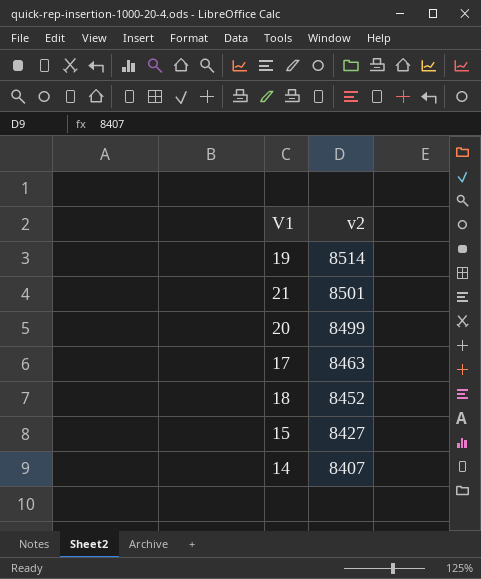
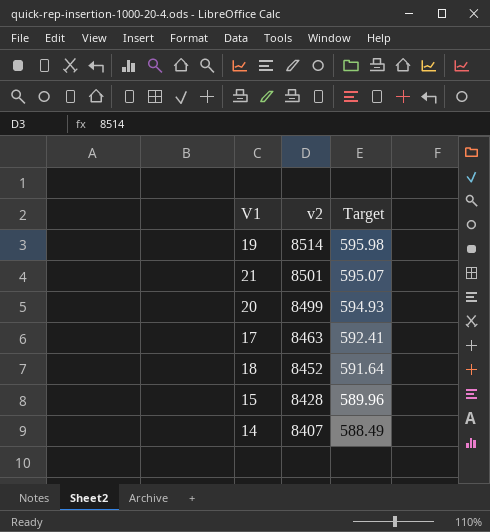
column Target | formula: none -> [v2] * 0.07
15 | v2: 8427 -> 8428

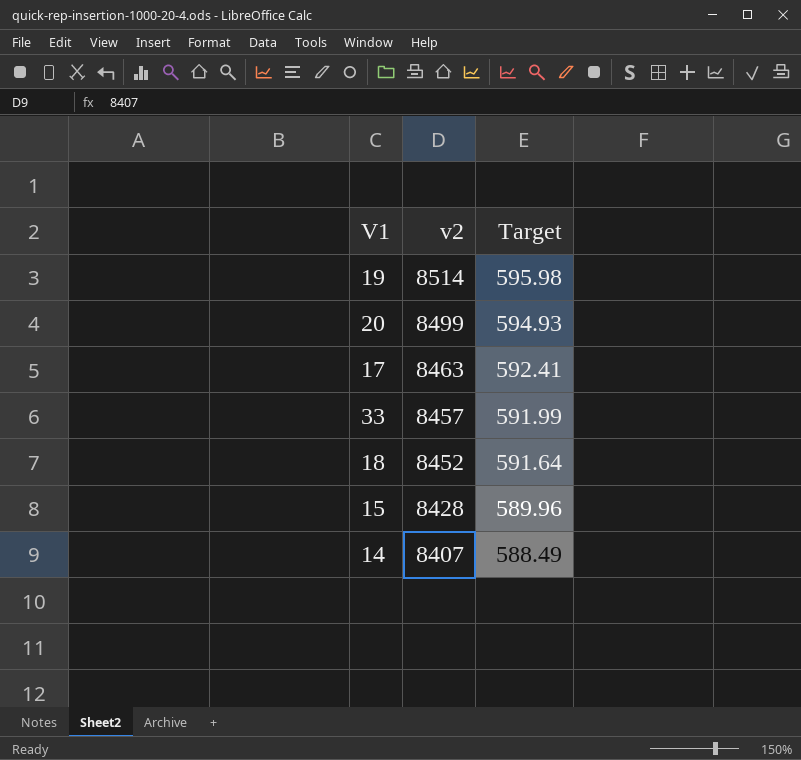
row 21: 8501 | 595.07 -> none
row 33: none -> 8457 | 591.99

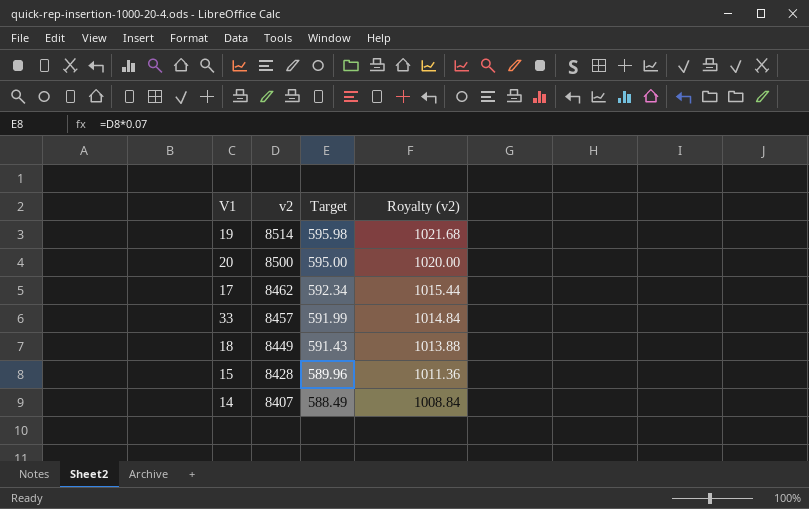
column Royalty (v2) | formula: none -> [v2] * 0.12
20 | v2: 8499 -> 8500
20 | Target: 594.93 -> 595.00
17 | v2: 8463 -> 8462
17 | Target: 592.41 -> 592.34
18 | v2: 8452 -> 8449
18 | Target: 591.64 -> 591.43

